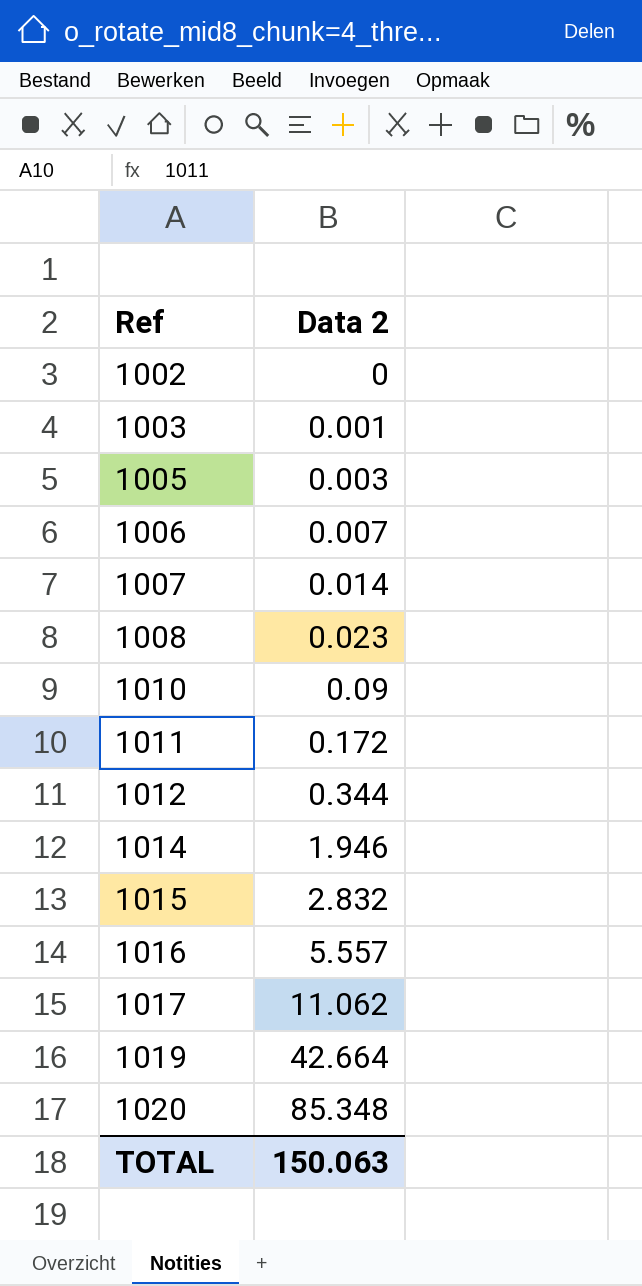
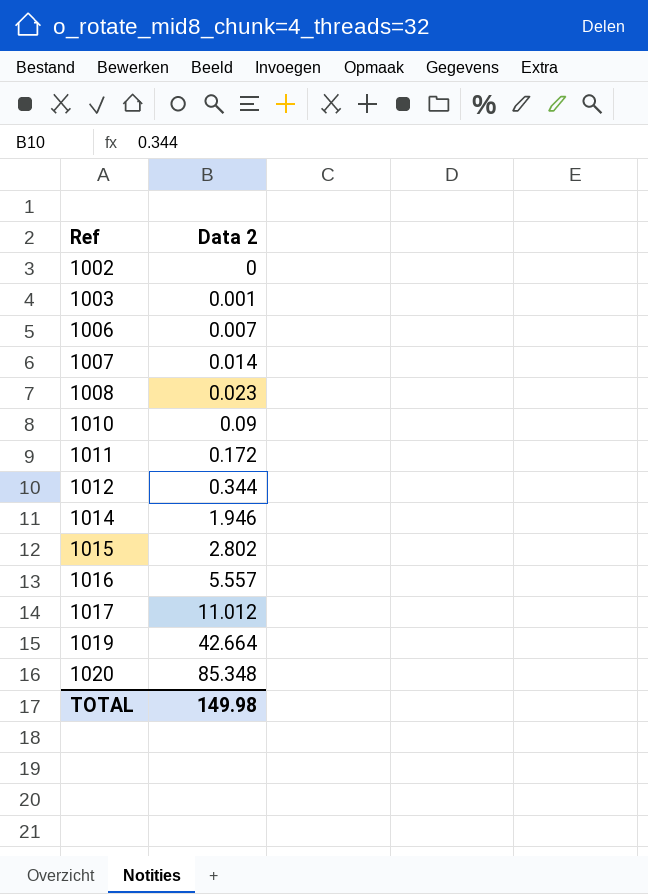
row 1005: 0.003 -> none
1015 | Data 2: 2.832 -> 2.802
1017 | Data 2: 11.062 -> 11.012
TOTAL | Data 2: 150.063 -> 149.98

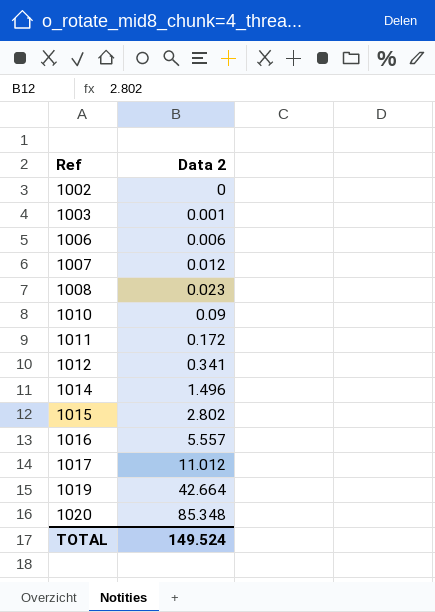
1006 | Data 2: 0.007 -> 0.006
1007 | Data 2: 0.014 -> 0.012
1012 | Data 2: 0.344 -> 0.341
1014 | Data 2: 1.946 -> 1.496
TOTAL | Data 2: 149.98 -> 149.524

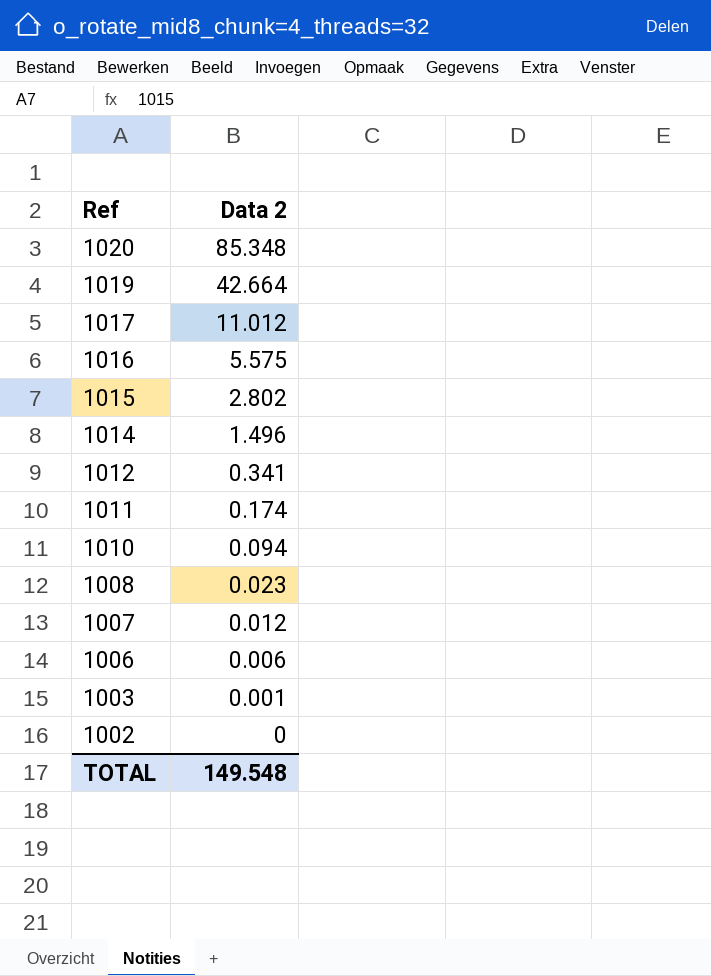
row order: Ref ascending -> Ref descending
1016 | Data 2: 5.557 -> 5.575
1011 | Data 2: 0.172 -> 0.174
1010 | Data 2: 0.09 -> 0.094
TOTAL | Data 2: 149.524 -> 149.548

